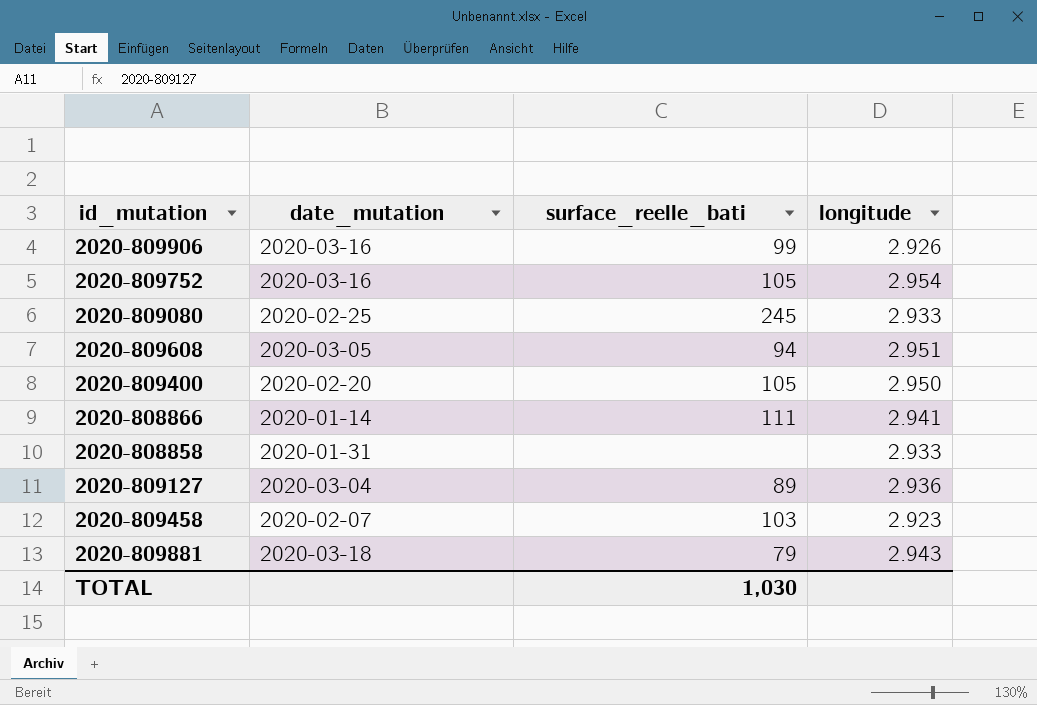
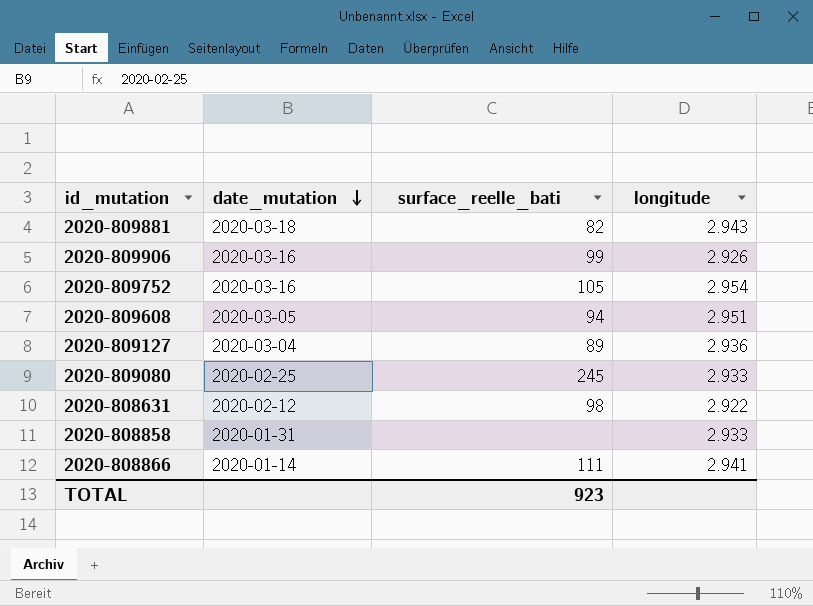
row order: none -> date_mutation descending
row 2020-809400: 2020-02-20 | 105 | 2.950 -> none
row 2020-809458: 2020-02-07 | 103 | 2.923 -> none
2020-809881 | surface_reelle_bati: 79 -> 82
row 2020-808631: none -> 2020-02-12 | 98 | 2.922
TOTAL | surface_reelle_bati: 1,030 -> 923

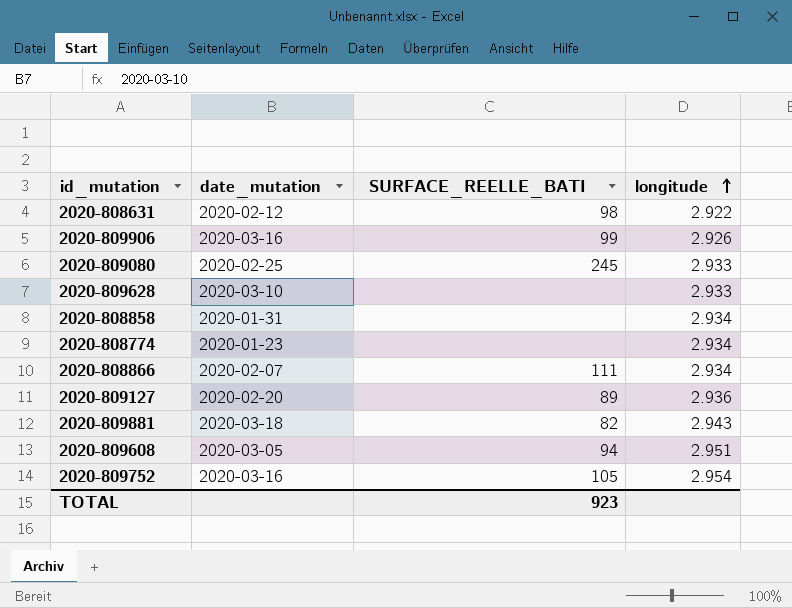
row order: date_mutation descending -> longitude ascending
column name: surface_reelle_bati -> SURFACE_REELLE_BATI
row 2020-809628: none -> 2020-03-10 | none | 2.933
2020-808858 | longitude: 2.933 -> 2.934
row 2020-808774: none -> 2020-01-23 | none | 2.934
2020-808866 | date_mutation: 2020-01-14 -> 2020-02-07
2020-808866 | longitude: 2.941 -> 2.934
2020-809127 | date_mutation: 2020-03-04 -> 2020-02-20

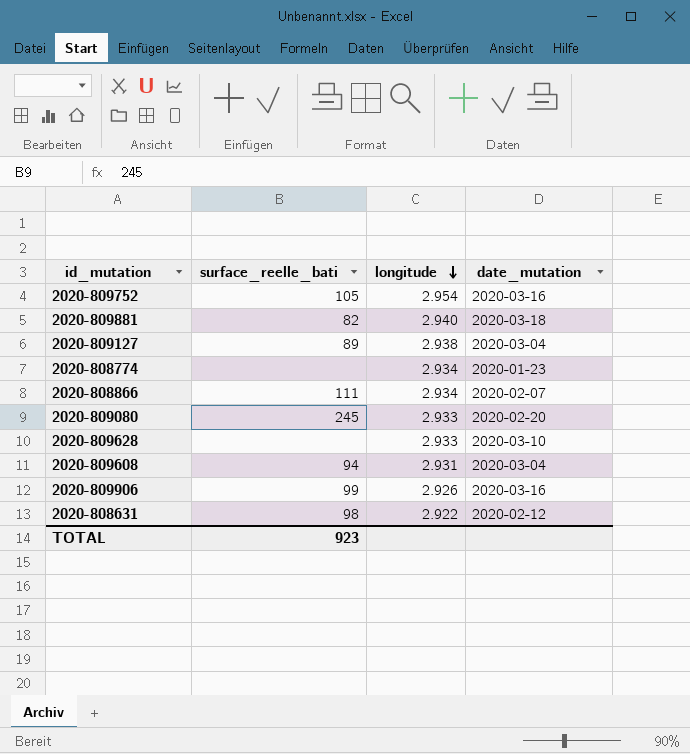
row order: longitude ascending -> longitude descending
column name: SURFACE_REELLE_BATI -> surface_reelle_bati
column date_mutation | position: 2 -> 4
row 2020-808858: 2020-01-31 | none | 2.934 -> none
2020-809881 | longitude: 2.943 -> 2.940
2020-809127 | longitude: 2.936 -> 2.938
2020-809127 | date_mutation: 2020-02-20 -> 2020-03-04
2020-809080 | date_mutation: 2020-02-25 -> 2020-02-20
2020-809608 | longitude: 2.951 -> 2.931
2020-809608 | date_mutation: 2020-03-05 -> 2020-03-04

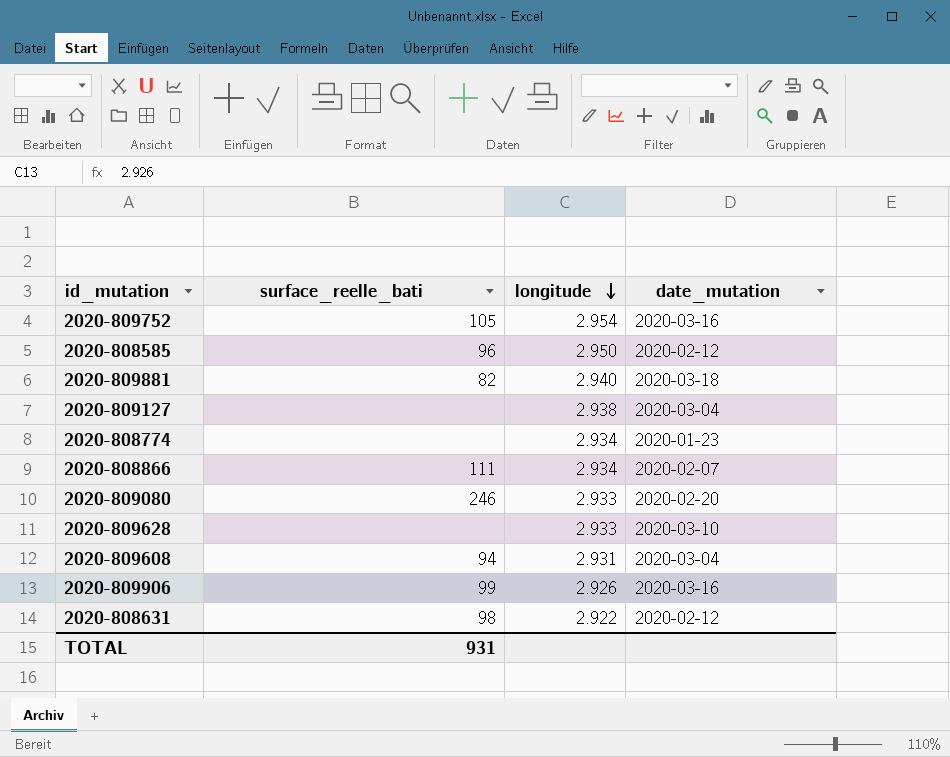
row 2020-808585: none -> 96 | 2.950 | 2020-02-12
2020-809127 | surface_reelle_bati: 89 -> none
2020-809080 | surface_reelle_bati: 245 -> 246
TOTAL | surface_reelle_bati: 923 -> 931

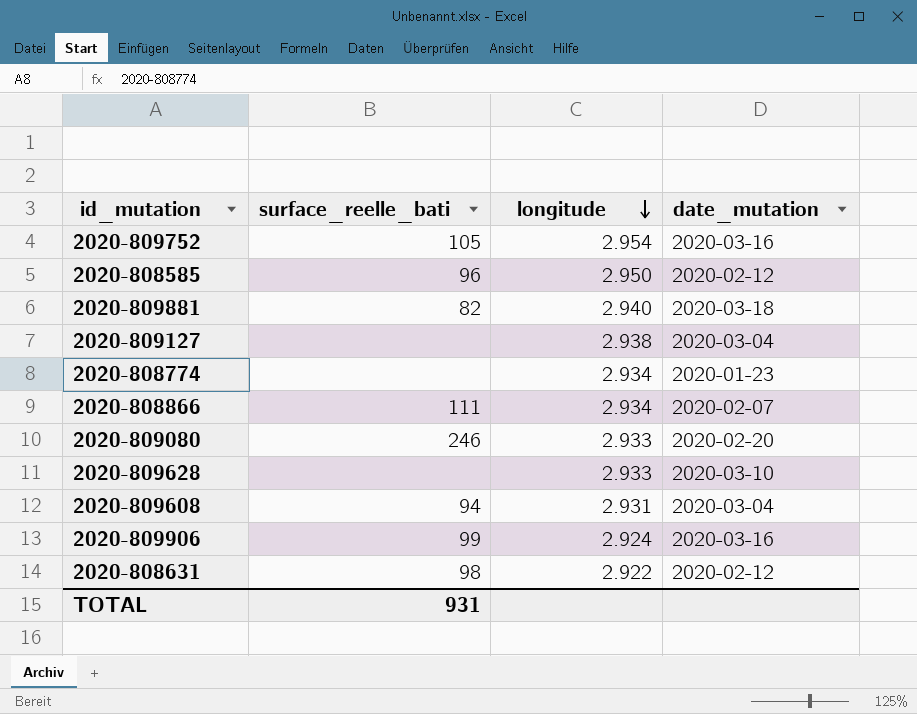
2020-809906 | longitude: 2.926 -> 2.924

